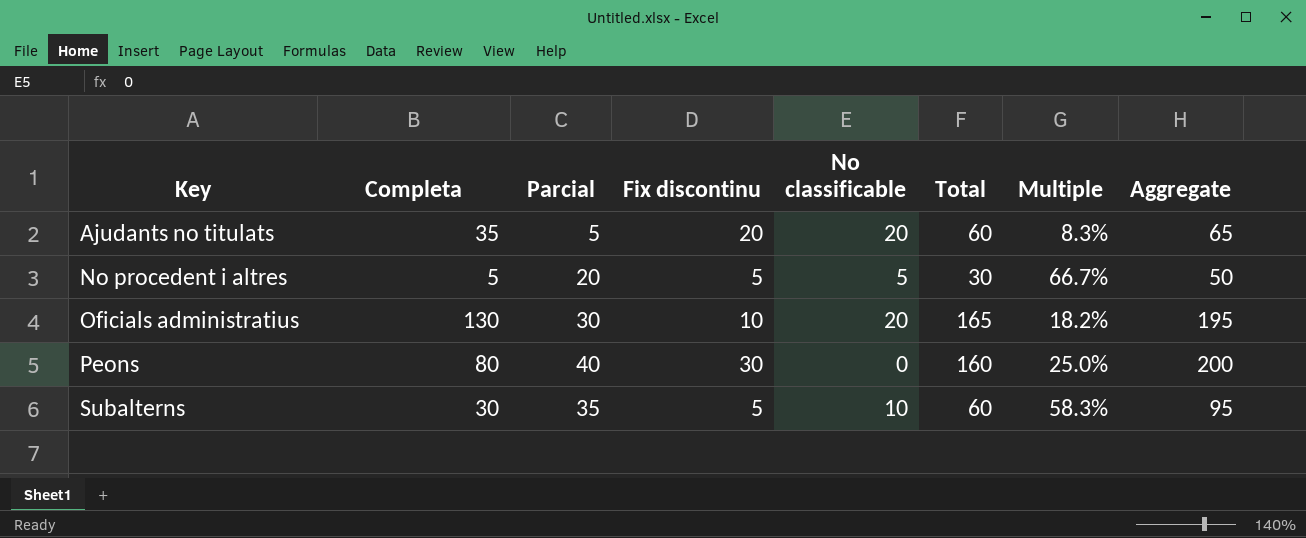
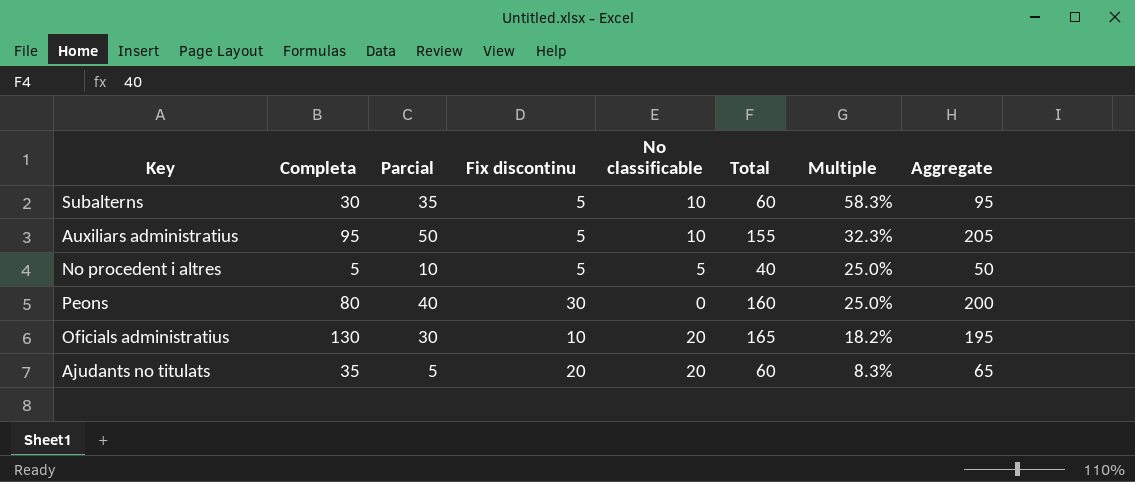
row order: Key ascending -> Multiple descending
row Auxiliars administratius: none -> 95 | 50 | 5 | 10 | 155 | 32.3% | 205
No procedent i altres | Parcial: 20 -> 10
No procedent i altres | Total: 30 -> 40
No procedent i altres | Multiple: 66.7% -> 25.0%

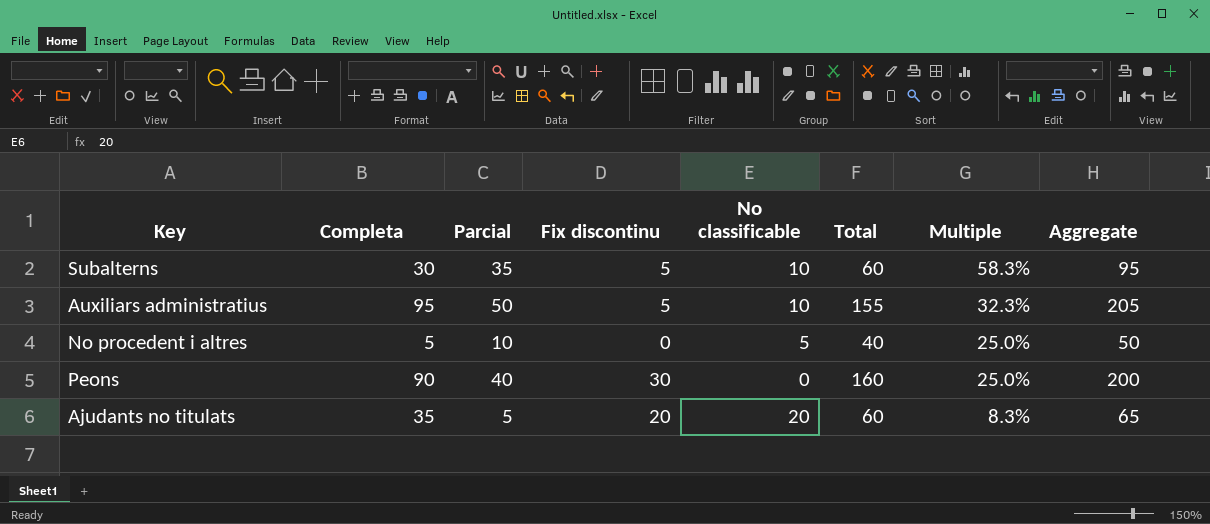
row Oficials administratius: 130 | 30 | 10 | 20 | 165 | 18.2% | 195 -> none
No procedent i altres | Fix discontinu: 5 -> 0
Peons | Completa: 80 -> 90

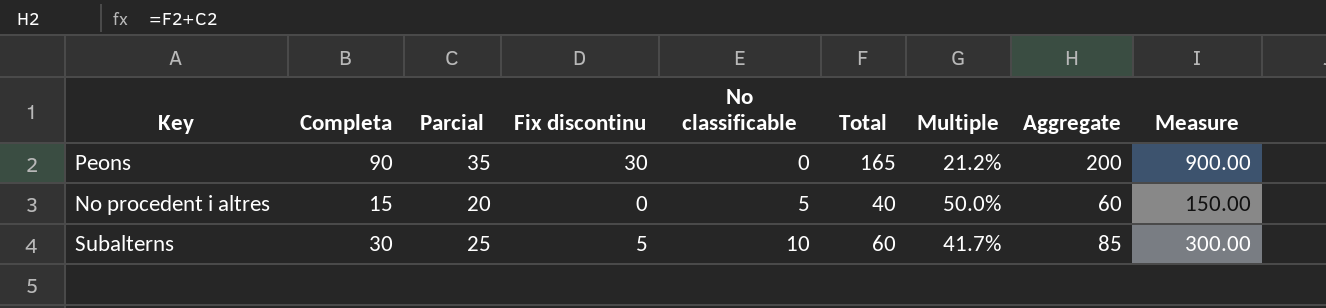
row order: Multiple descending -> No classificable ascending
column Measure | formula: none -> [Completa] * 10
row Auxiliars administratius: 95 | 50 | 5 | 10 | 155 | 32.3% | 205 -> none
row Ajudants no titulats: 35 | 5 | 20 | 20 | 60 | 8.3% | 65 -> none
Peons | Parcial: 40 -> 35
Peons | Total: 160 -> 165
Peons | Multiple: 25.0% -> 21.2%
No procedent i altres | Completa: 5 -> 15
No procedent i altres | Parcial: 10 -> 20
No procedent i altres | Multiple: 25.0% -> 50.0%
No procedent i altres | Aggregate: 50 -> 60
Subalterns | Parcial: 35 -> 25
Subalterns | Multiple: 58.3% -> 41.7%
Subalterns | Aggregate: 95 -> 85

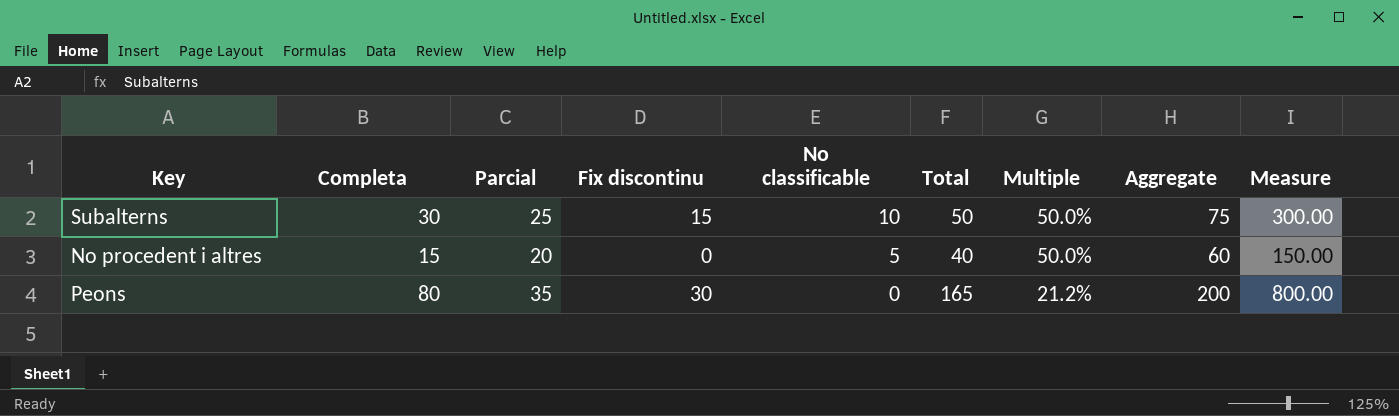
row order: No classificable ascending -> No classificable descending
Subalterns | Fix discontinu: 5 -> 15
Subalterns | Total: 60 -> 50
Subalterns | Multiple: 41.7% -> 50.0%
Subalterns | Aggregate: 85 -> 75
Peons | Completa: 90 -> 80
Peons | Measure: 900.00 -> 800.00

